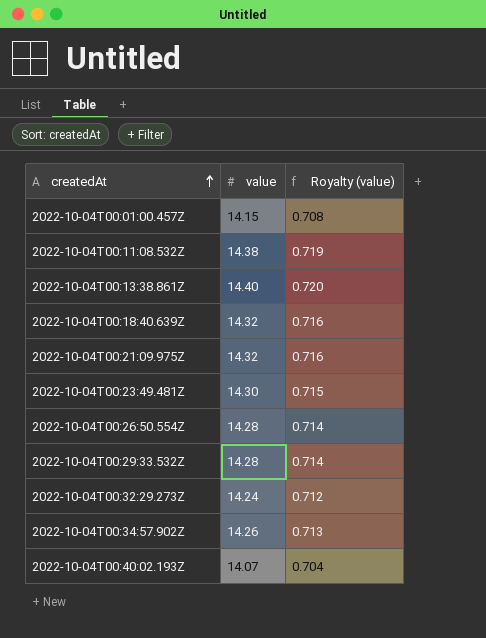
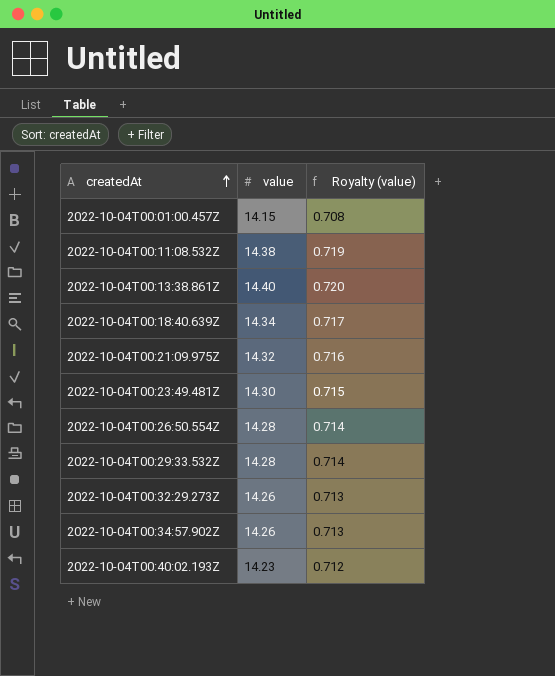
2022-10-04T00:18:40.639Z | value: 14.32 -> 14.34
2022-10-04T00:18:40.639Z | Royalty (value): 0.716 -> 0.717
2022-10-04T00:32:29.273Z | value: 14.24 -> 14.26
2022-10-04T00:32:29.273Z | Royalty (value): 0.712 -> 0.713
2022-10-04T00:40:02.193Z | value: 14.07 -> 14.23
2022-10-04T00:40:02.193Z | Royalty (value): 0.704 -> 0.712

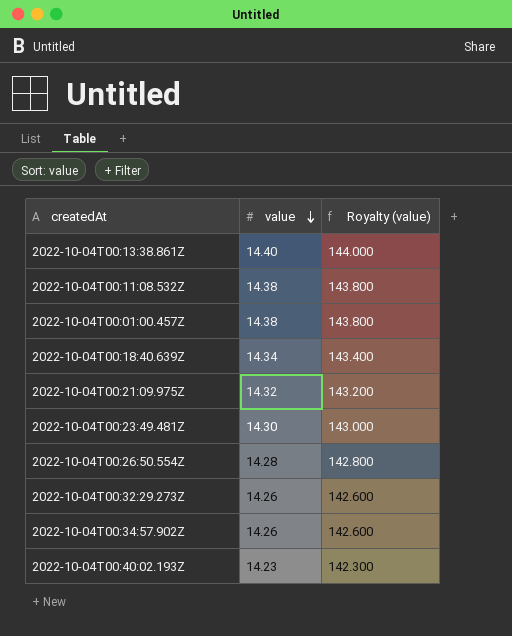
row order: createdAt ascending -> value descending
column Royalty (value) | formula: [value] * 0.05 -> [value] * 10
row 2022-10-04T00:29:33.532Z: 14.28 | 0.714 -> none
2022-10-04T00:01:00.457Z | value: 14.15 -> 14.38

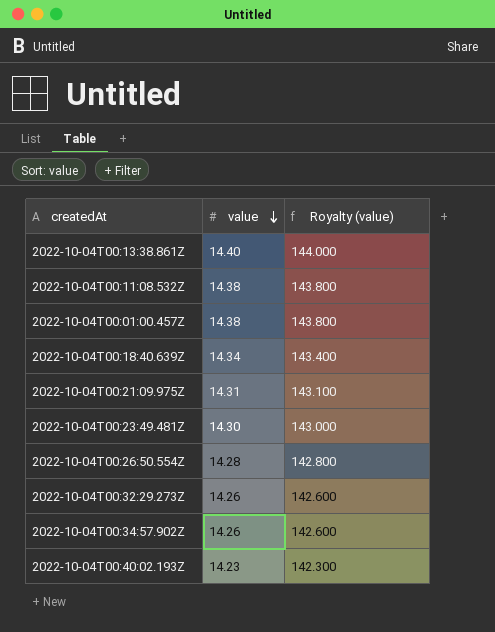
2022-10-04T00:21:09.975Z | value: 14.32 -> 14.31
2022-10-04T00:21:09.975Z | Royalty (value): 143.200 -> 143.100

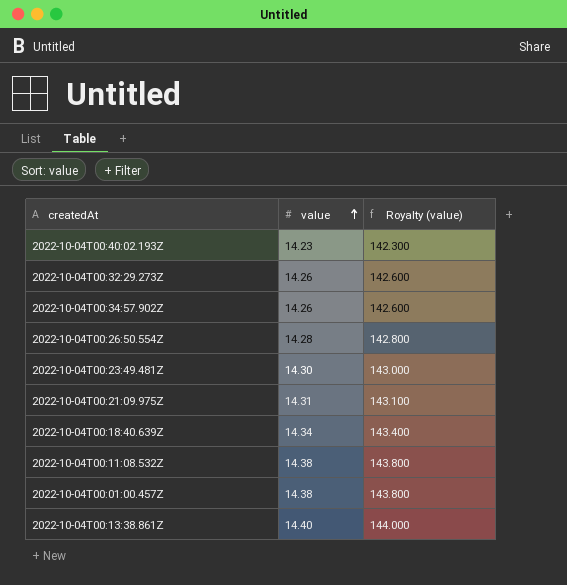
row order: value descending -> value ascending

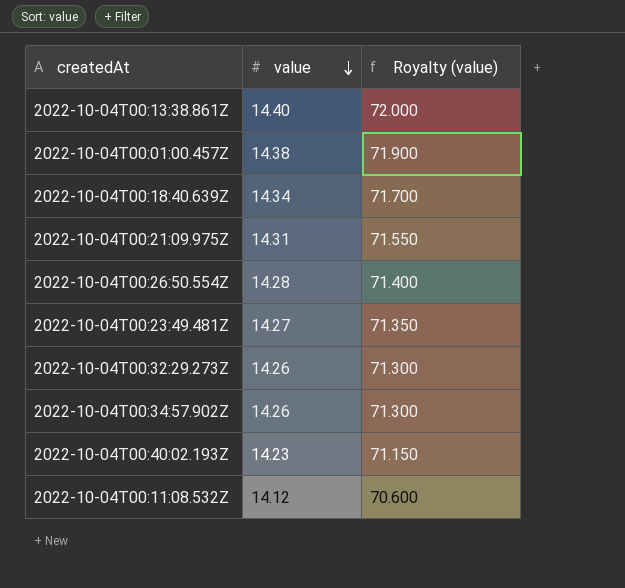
row order: value ascending -> value descending
column Royalty (value) | formula: [value] * 10 -> [value] * 5
2022-10-04T00:23:49.481Z | value: 14.30 -> 14.27
2022-10-04T00:11:08.532Z | value: 14.38 -> 14.12

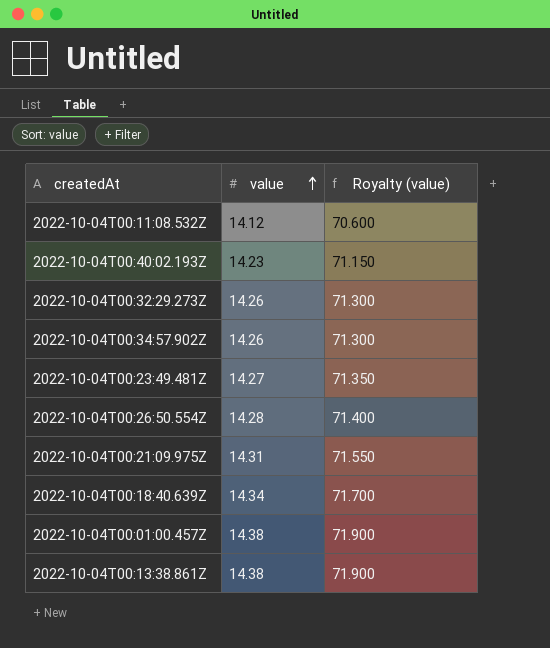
row order: value descending -> value ascending
2022-10-04T00:13:38.861Z | value: 14.40 -> 14.38
2022-10-04T00:13:38.861Z | Royalty (value): 72.000 -> 71.900

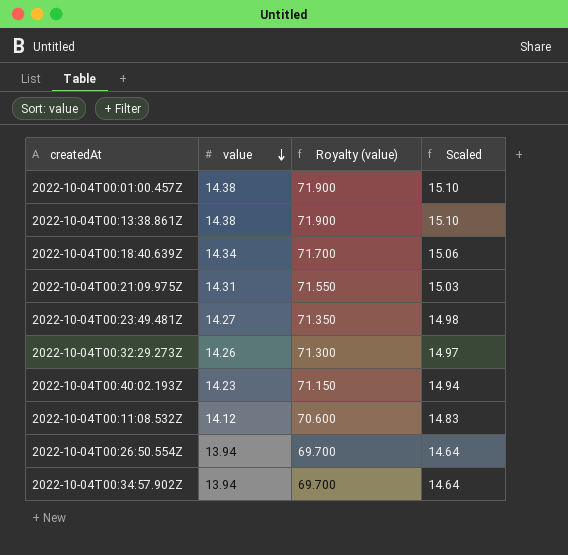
row order: value ascending -> value descending
column Scaled | formula: none -> [value] * 1.05
2022-10-04T00:26:50.554Z | value: 14.28 -> 13.94
2022-10-04T00:26:50.554Z | Royalty (value): 71.400 -> 69.700
2022-10-04T00:34:57.902Z | value: 14.26 -> 13.94
2022-10-04T00:34:57.902Z | Royalty (value): 71.300 -> 69.700

